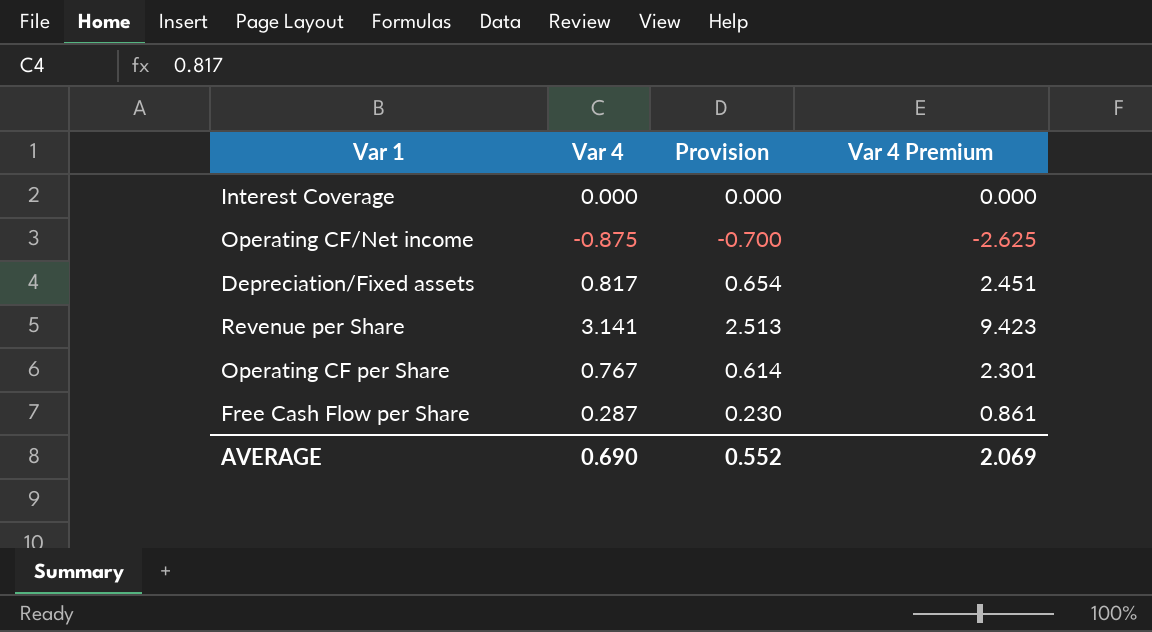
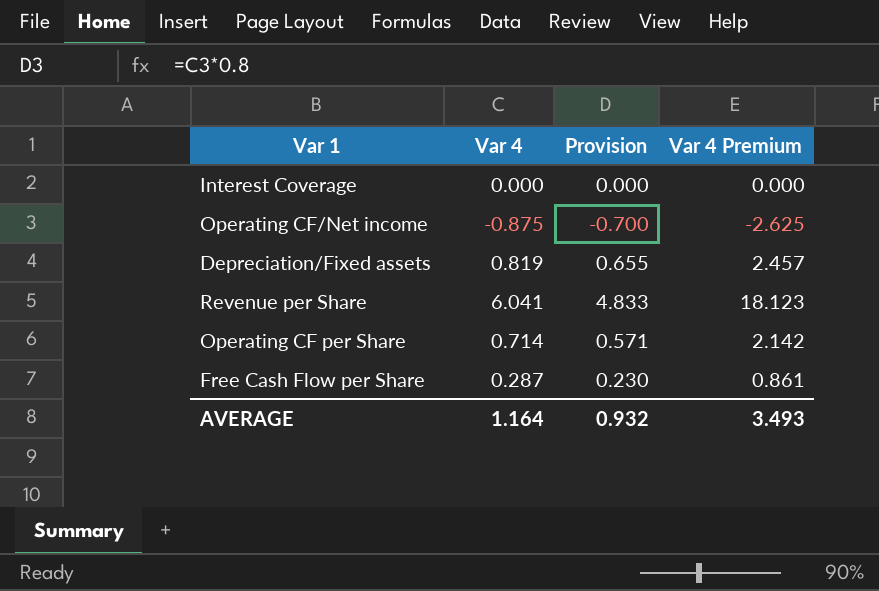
Depreciation/Fixed assets | Var 4: 0.817 -> 0.819
Depreciation/Fixed assets | Provision: 0.654 -> 0.655
Depreciation/Fixed assets | Var 4 Premium: 2.451 -> 2.457
Revenue per Share | Var 4: 3.141 -> 6.041
Revenue per Share | Provision: 2.513 -> 4.833
Revenue per Share | Var 4 Premium: 9.423 -> 18.123
Operating CF per Share | Var 4: 0.767 -> 0.714
Operating CF per Share | Provision: 0.614 -> 0.571
Operating CF per Share | Var 4 Premium: 2.301 -> 2.142
AVERAGE | Var 4: 0.690 -> 1.164
AVERAGE | Provision: 0.552 -> 0.932
AVERAGE | Var 4 Premium: 2.069 -> 3.493

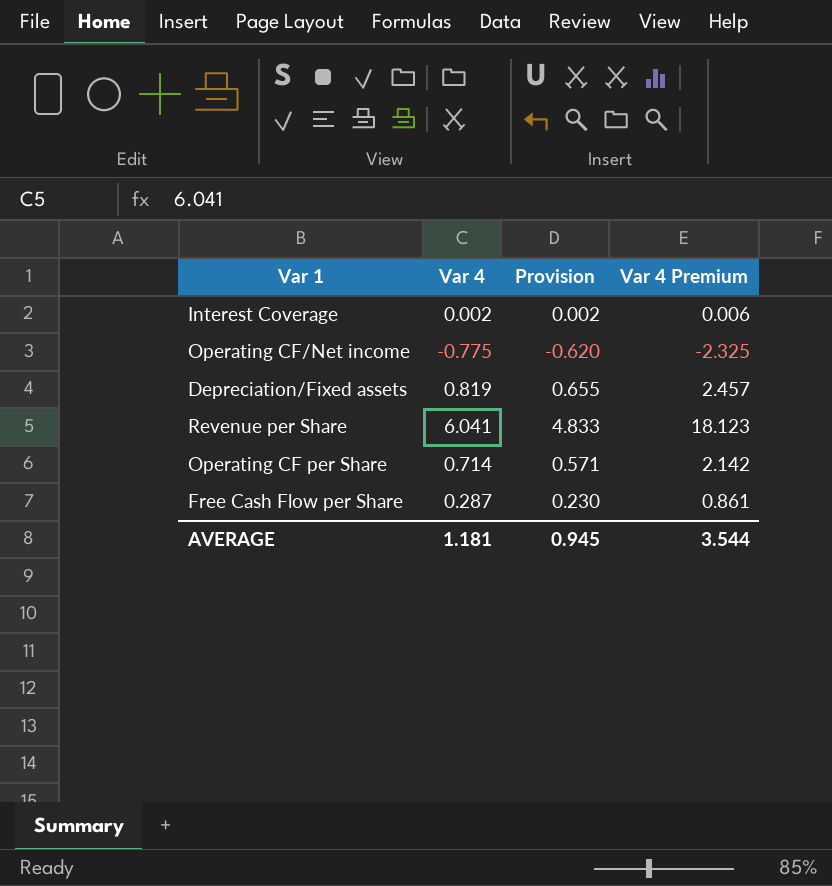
Interest Coverage | Var 4: 0.000 -> 0.002
Interest Coverage | Provision: 0.000 -> 0.002
Interest Coverage | Var 4 Premium: 0.000 -> 0.006
Operating CF/Net income | Var 4: -0.875 -> -0.775
Operating CF/Net income | Provision: -0.700 -> -0.620
Operating CF/Net income | Var 4 Premium: -2.625 -> -2.325
AVERAGE | Var 4: 1.164 -> 1.181
AVERAGE | Provision: 0.932 -> 0.945
AVERAGE | Var 4 Premium: 3.493 -> 3.544

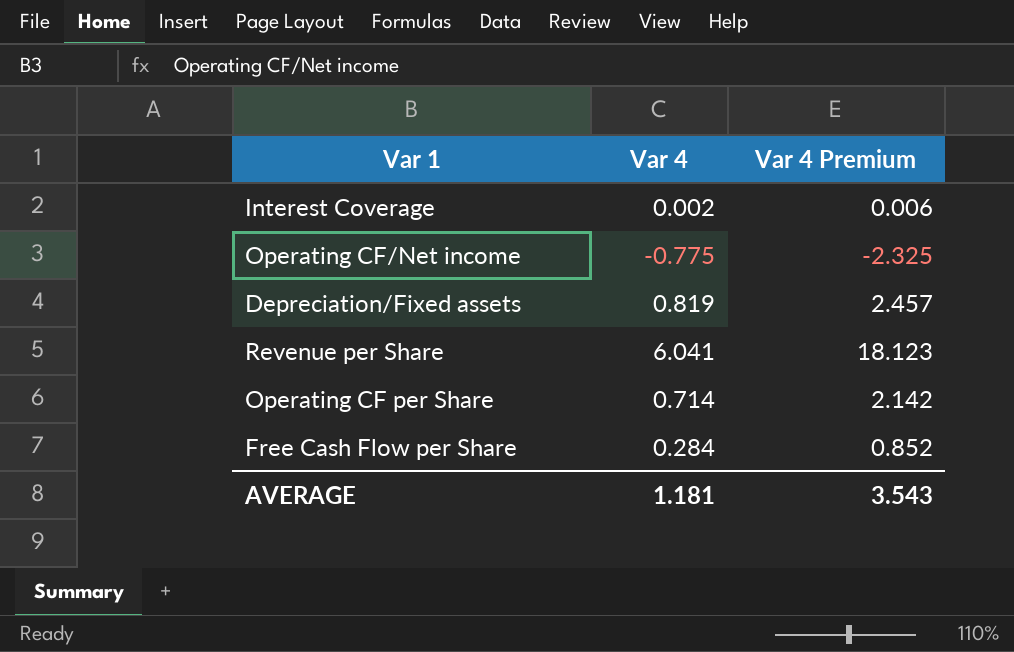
column Provision | formula: [Var 4] * 0.8 -> none
Free Cash Flow per Share | Var 4: 0.287 -> 0.284
Free Cash Flow per Share | Var 4 Premium: 0.861 -> 0.852
AVERAGE | Var 4 Premium: 3.544 -> 3.543

